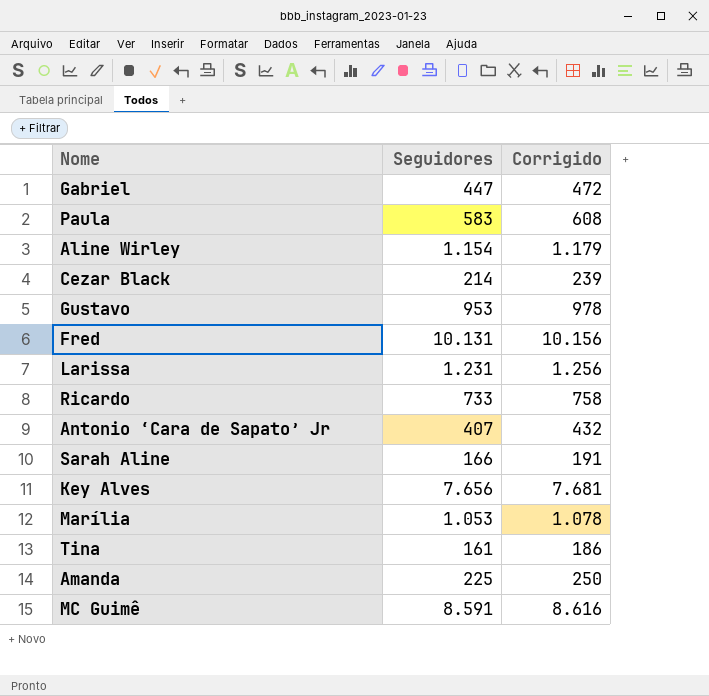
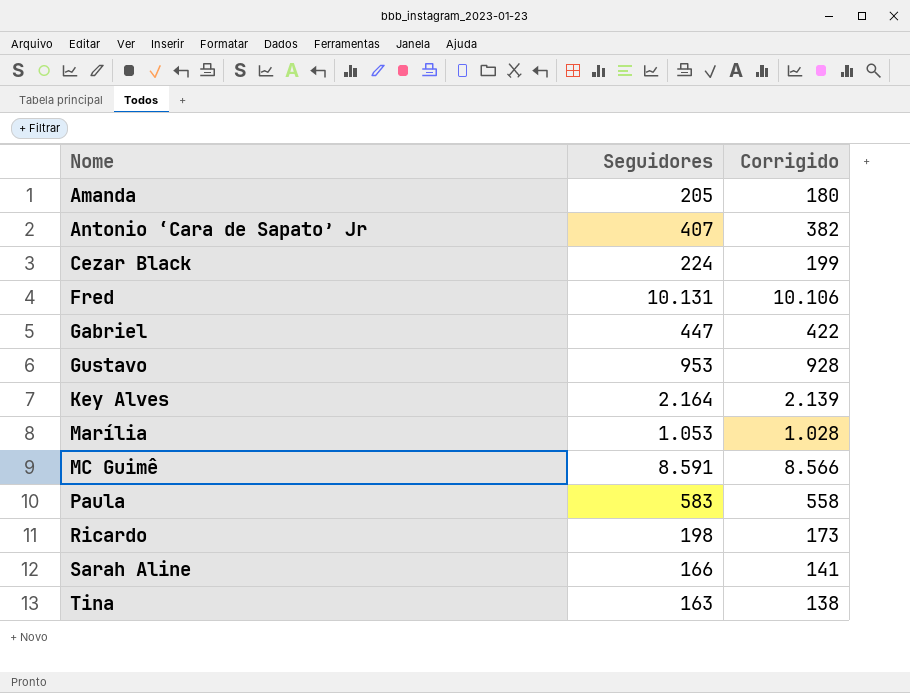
row order: none -> Nome ascending
column Corrigido | formula: [Seguidores] + 25 -> [Seguidores] - 25
row Aline Wirley: 1.154 | 1.179 -> none
row Larissa: 1.231 | 1.256 -> none
Amanda | Seguidores: 225 -> 205
Cezar Black | Seguidores: 214 -> 224
Key Alves | Seguidores: 7.656 -> 2.164
Ricardo | Seguidores: 733 -> 198
Tina | Seguidores: 161 -> 163

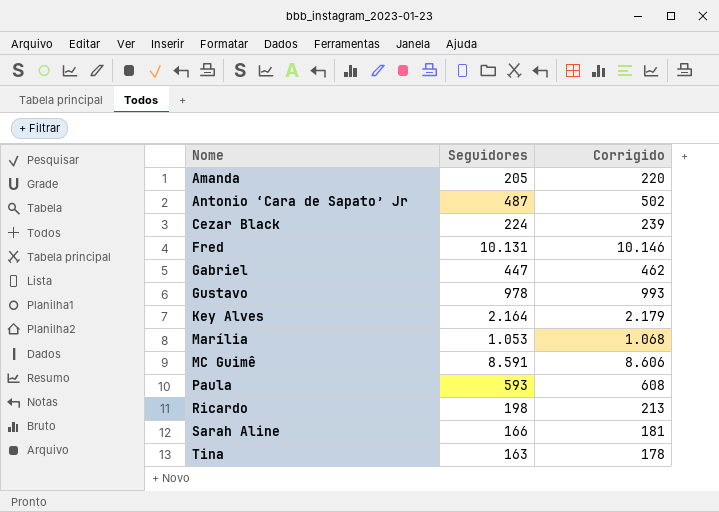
column Corrigido | formula: [Seguidores] - 25 -> [Seguidores] + 15
Antonio ‘Cara de Sapato’ Jr | Seguidores: 407 -> 487
Gustavo | Seguidores: 953 -> 978
Paula | Seguidores: 583 -> 593

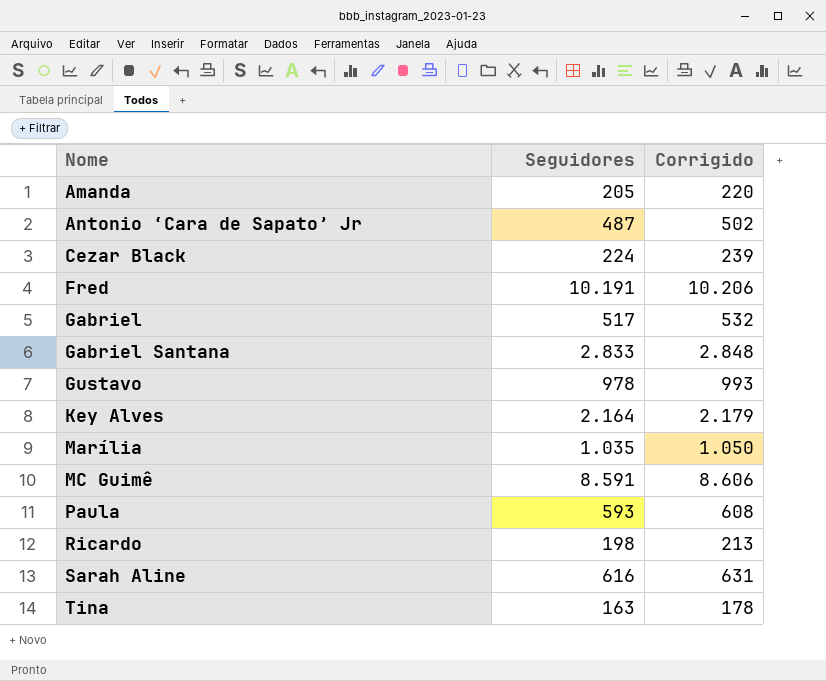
Fred | Seguidores: 10.131 -> 10.191
Fred | Corrigido: 10.146 -> 10.206
Gabriel | Seguidores: 447 -> 517
Gabriel | Corrigido: 462 -> 532
row Gabriel Santana: none -> 2.833 | 2.848
Marília | Seguidores: 1.053 -> 1.035
Marília | Corrigido: 1.068 -> 1.050
Sarah Aline | Seguidores: 166 -> 616
Sarah Aline | Corrigido: 181 -> 631

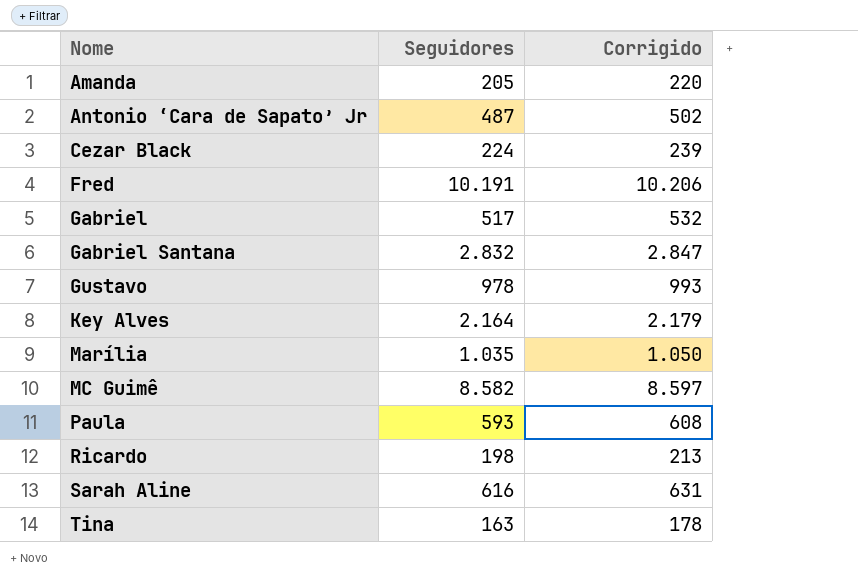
Gabriel Santana | Seguidores: 2.833 -> 2.832
Gabriel Santana | Corrigido: 2.848 -> 2.847
MC Guimê | Seguidores: 8.591 -> 8.582
MC Guimê | Corrigido: 8.606 -> 8.597

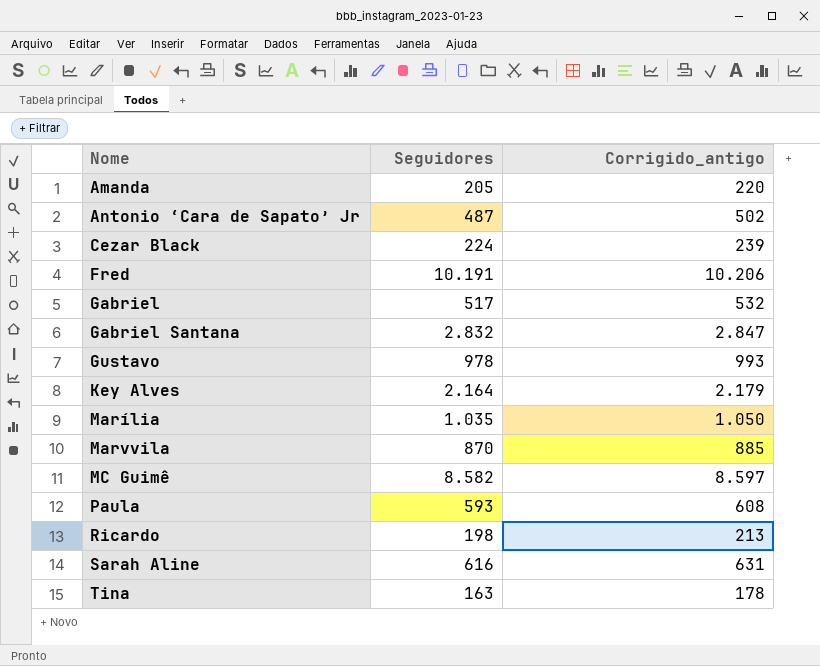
column name: Corrigido -> Corrigido_antigo
row Marvvila: none -> 870 | 885

